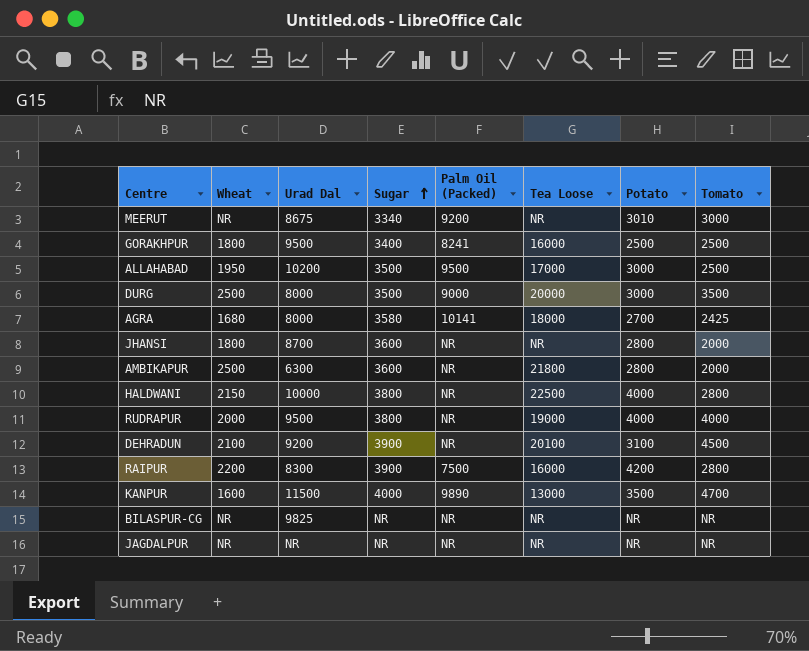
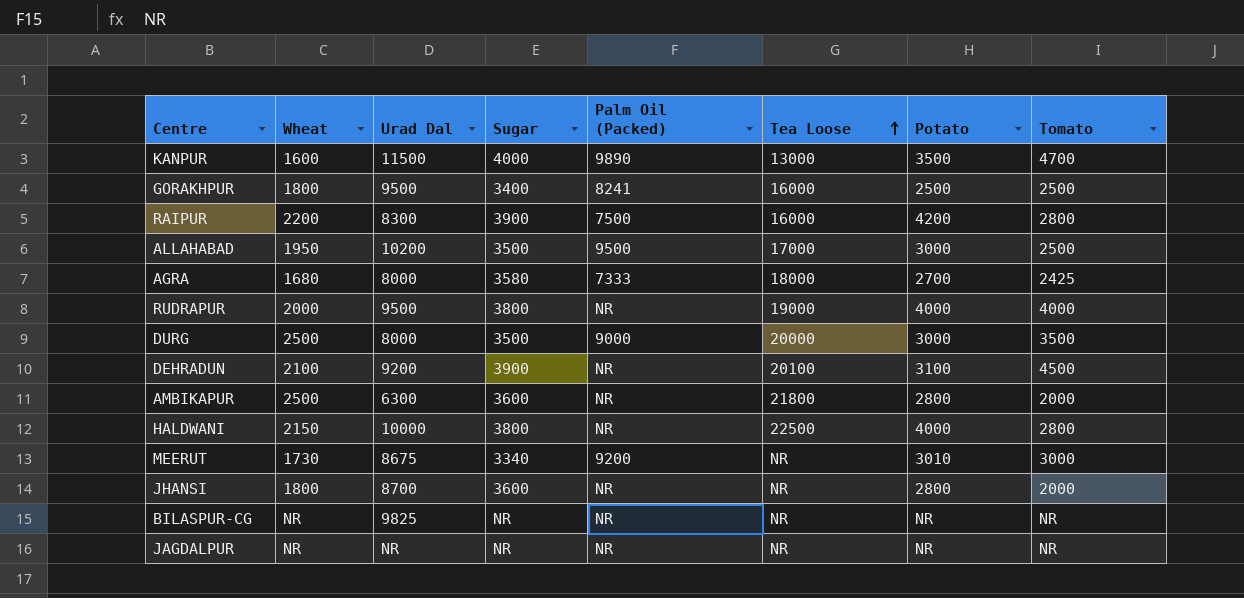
row order: Sugar ascending -> Tea Loose ascending
AGRA | Palm Oil (Packed): 10141 -> 7333
MEERUT | Wheat: NR -> 1730

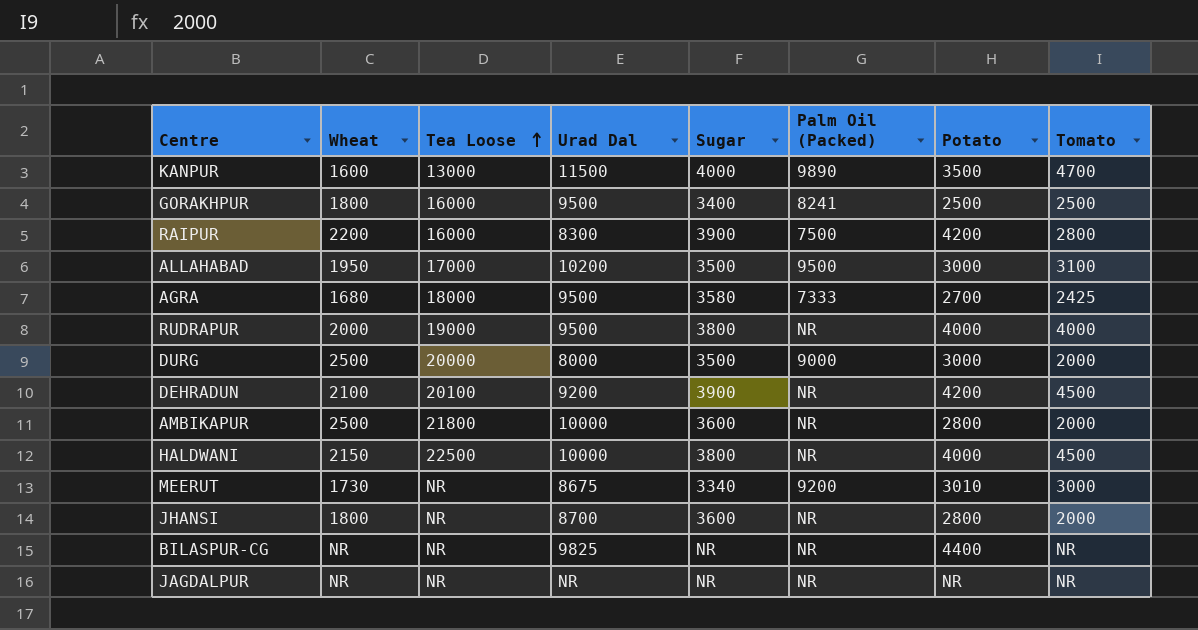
column Tea Loose | position: 6 -> 3
ALLAHABAD | Tomato: 2500 -> 3100
AGRA | Urad Dal: 8000 -> 9500
DURG | Tomato: 3500 -> 2000
DEHRADUN | Potato: 3100 -> 4200
AMBIKAPUR | Urad Dal: 6300 -> 10000
HALDWANI | Tomato: 2800 -> 4500
BILASPUR-CG | Potato: NR -> 4400

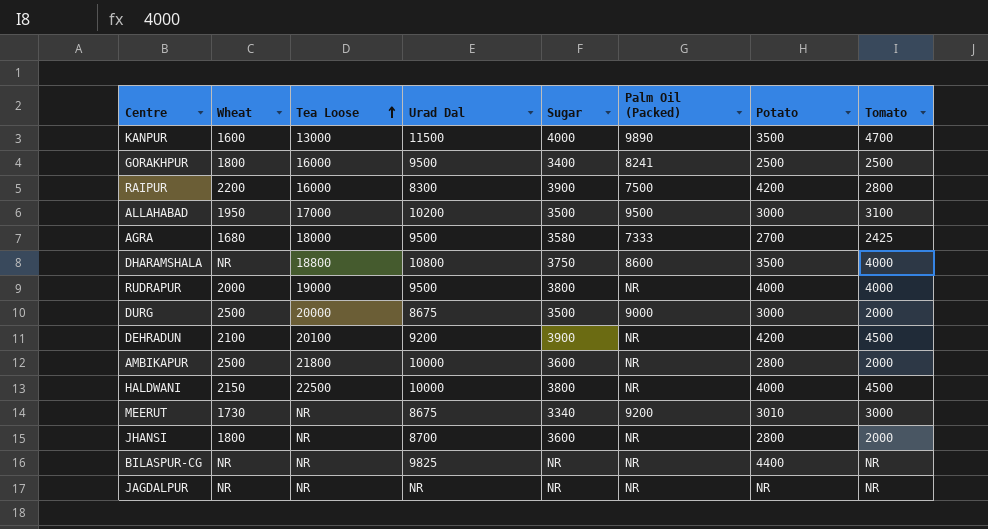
row DHARAMSHALA: none -> NR | 18800 | 10800 | 3750 | 8600 | 3500 | 4000
DURG | Urad Dal: 8000 -> 8675

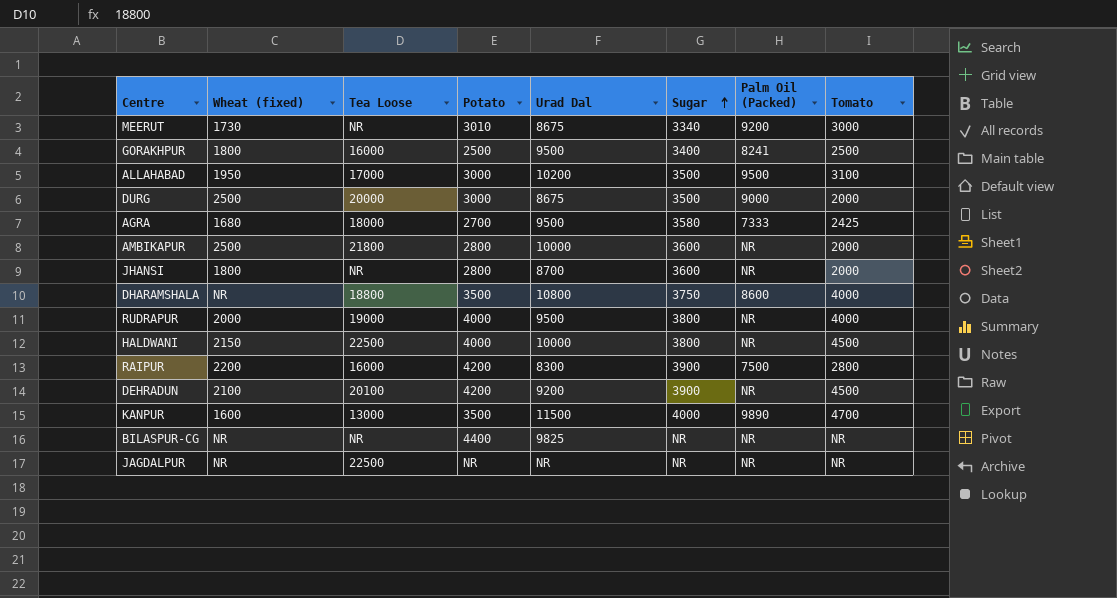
row order: Tea Loose ascending -> Sugar ascending
column name: Wheat -> Wheat (fixed)
column Potato | position: 7 -> 4
JAGDALPUR | Tea Loose: NR -> 22500

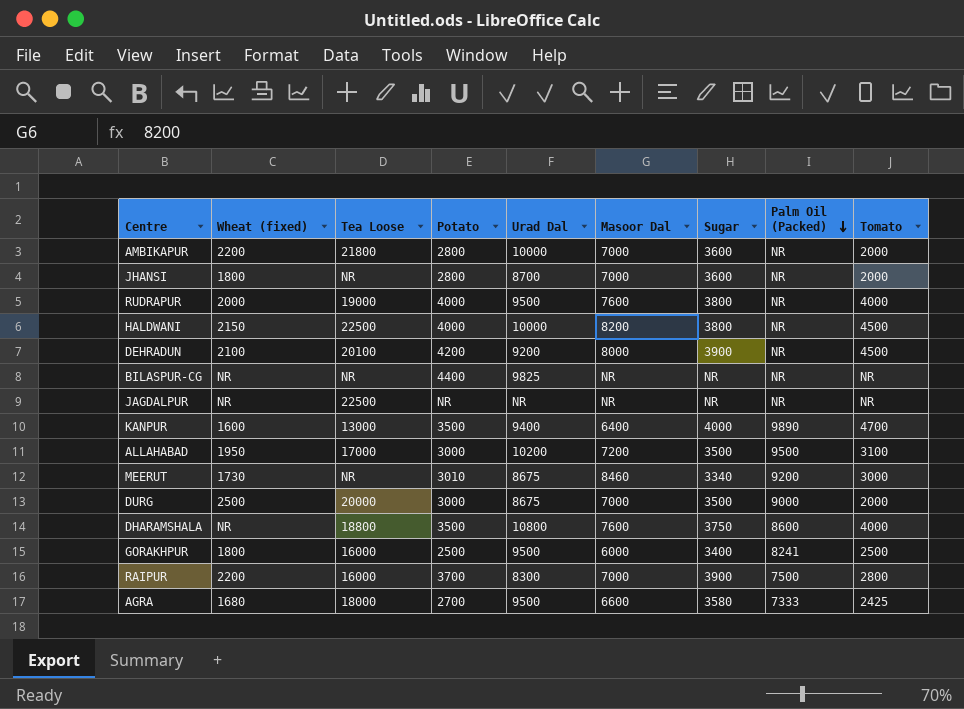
row order: Sugar ascending -> Palm Oil (Packed) descending
column Masoor Dal | position: none -> 6
AMBIKAPUR | Wheat (fixed): 2500 -> 2200
KANPUR | Urad Dal: 11500 -> 9400
RAIPUR | Potato: 4200 -> 3700

